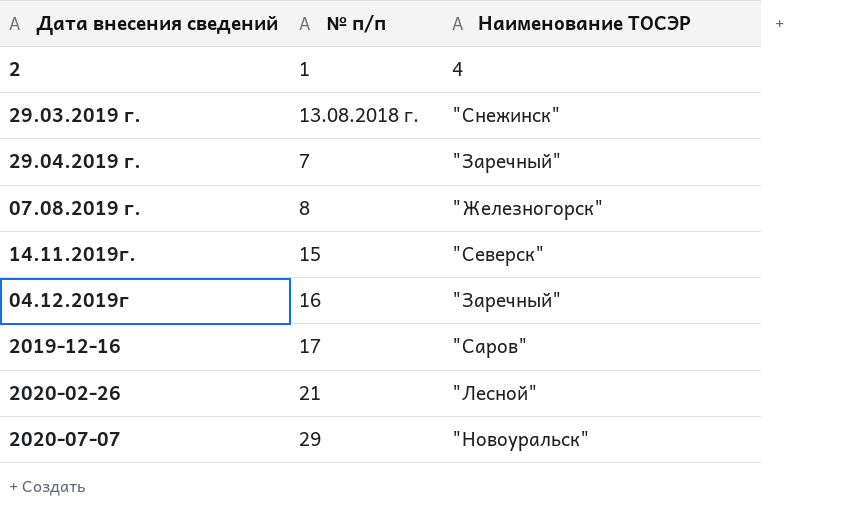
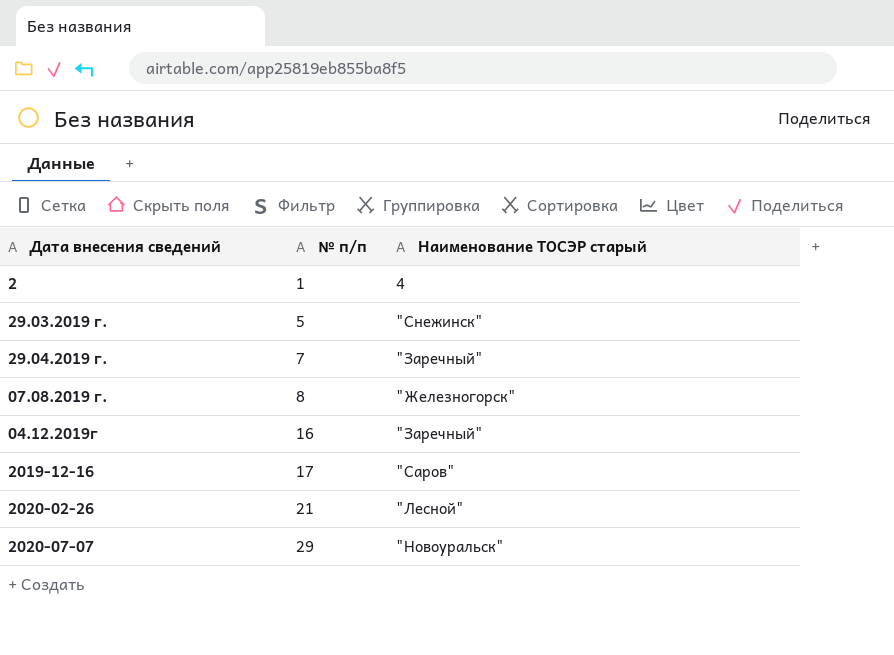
column name: Наименование ТОСЭР -> Наименование ТОСЭР старый
row 14.11.2019г.: 15 | "Северск" -> none
29.03.2019 г. | № п/п: 13.08.2018 г. -> 5

